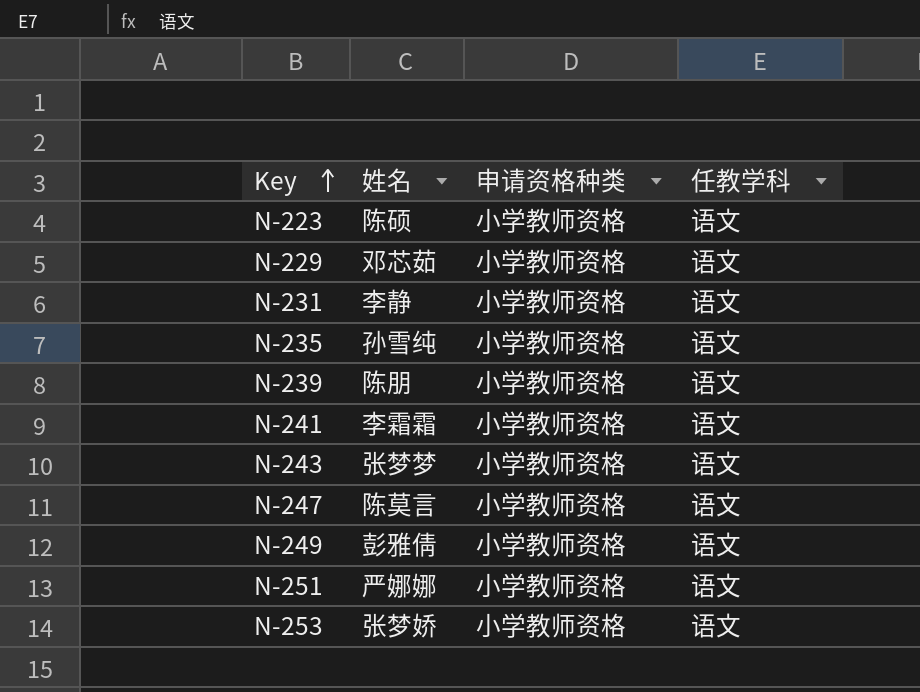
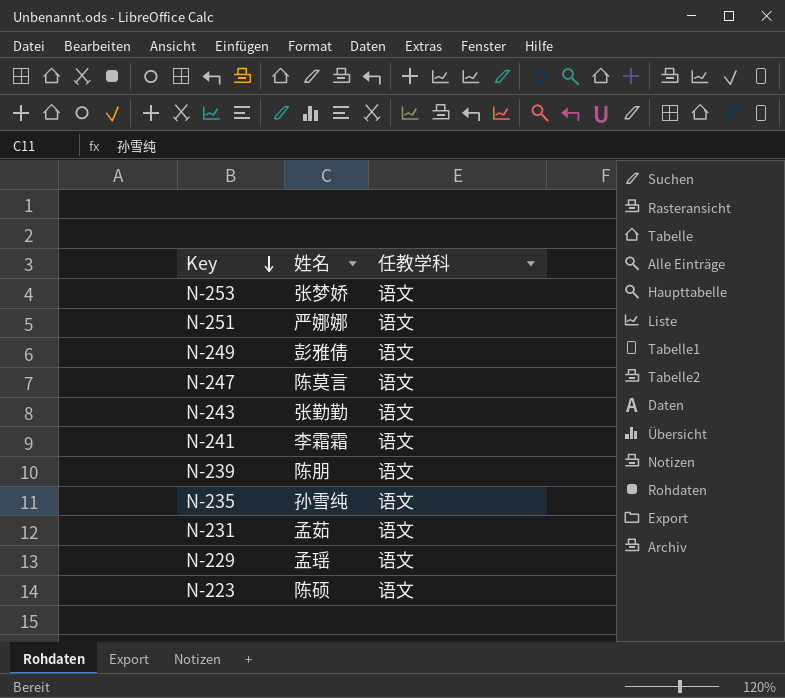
row order: Key ascending -> Key descending
column 申请资格种类 | position: 3 -> none
N-243 | 姓名: 张梦梦 -> 张勤勤
N-231 | 姓名: 李静 -> 孟茹
N-229 | 姓名: 邓芯茹 -> 孟瑶

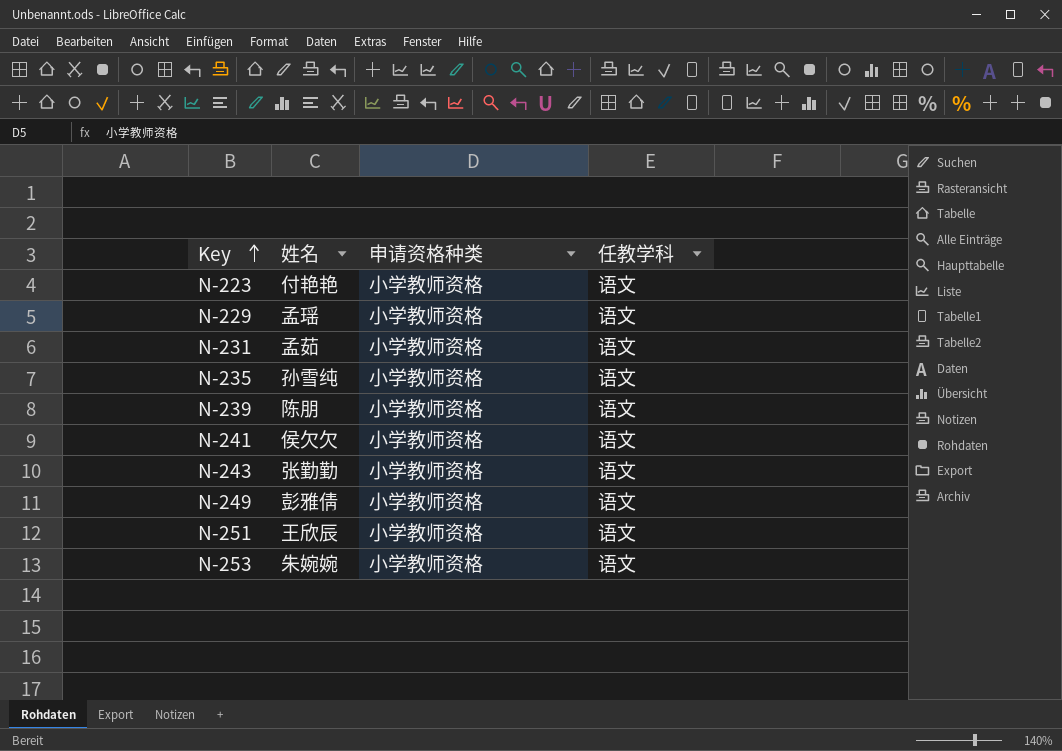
row order: Key descending -> Key ascending
column 申请资格种类 | position: none -> 3
row N-247: 陈莫言 | 语文 -> none
N-223 | 姓名: 陈硕 -> 付艳艳
N-241 | 姓名: 李霜霜 -> 侯欠欠
N-251 | 姓名: 严娜娜 -> 王欣辰
N-253 | 姓名: 张梦娇 -> 朱婉婉

